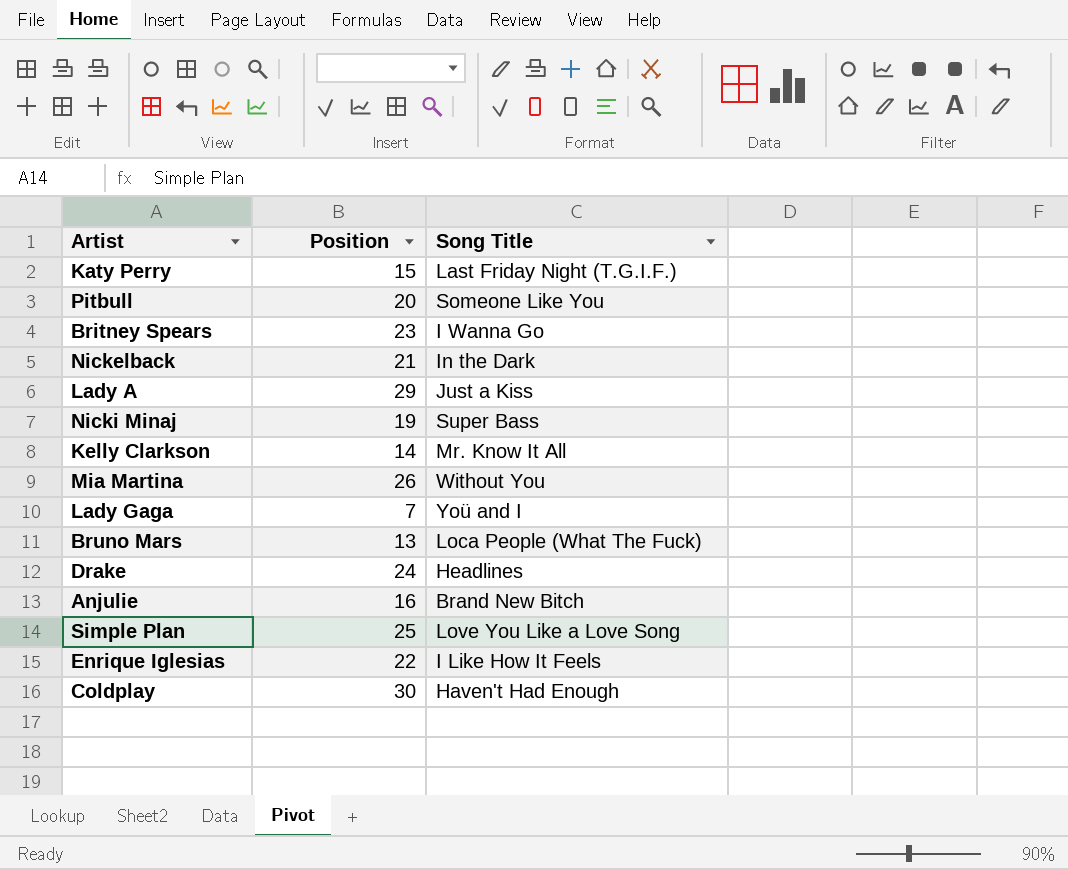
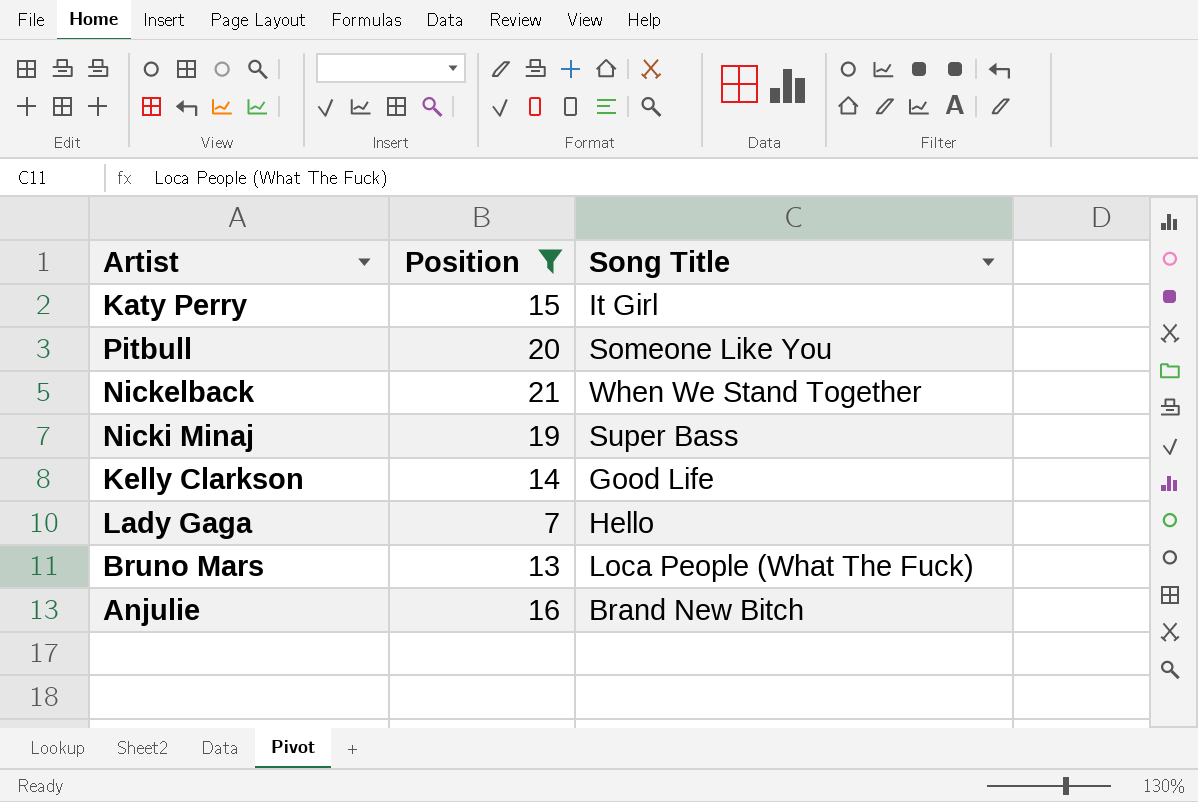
filter: none -> Position <= 21
Katy Perry | Song Title: Last Friday Night (T.G.I.F.) -> It Girl
Nickelback | Song Title: In the Dark -> When We Stand Together
Kelly Clarkson | Song Title: Mr. Know It All -> Good Life
Lady Gaga | Song Title: Yoü and I -> Hello

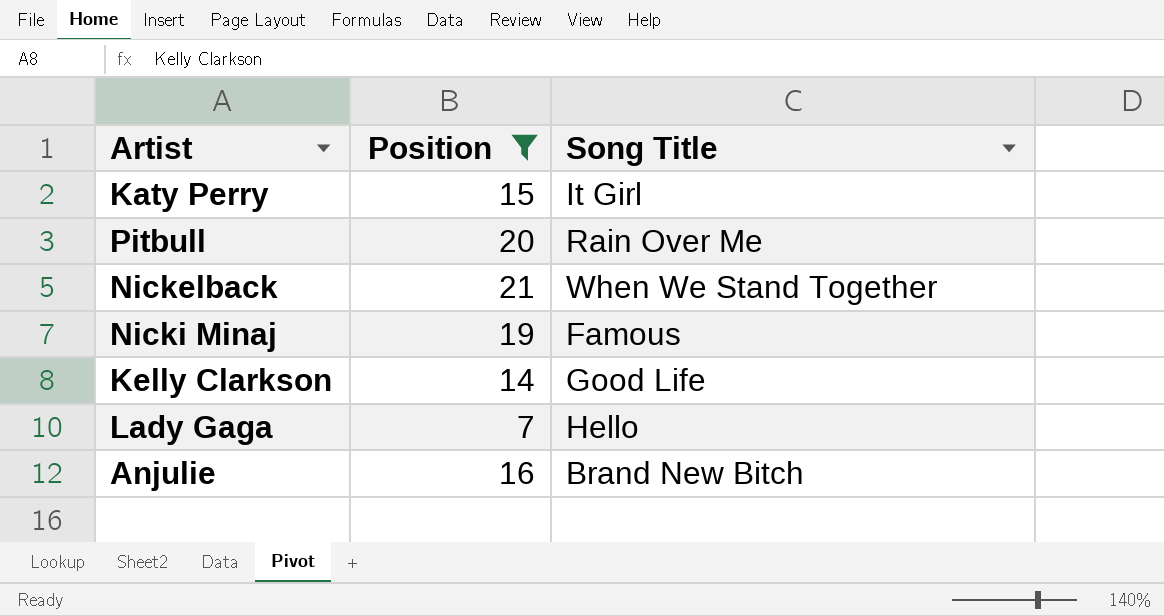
row Bruno Mars: 13 | Loca People (What The Fuck) -> none
Pitbull | Song Title: Someone Like You -> Rain Over Me
Nicki Minaj | Song Title: Super Bass -> Famous

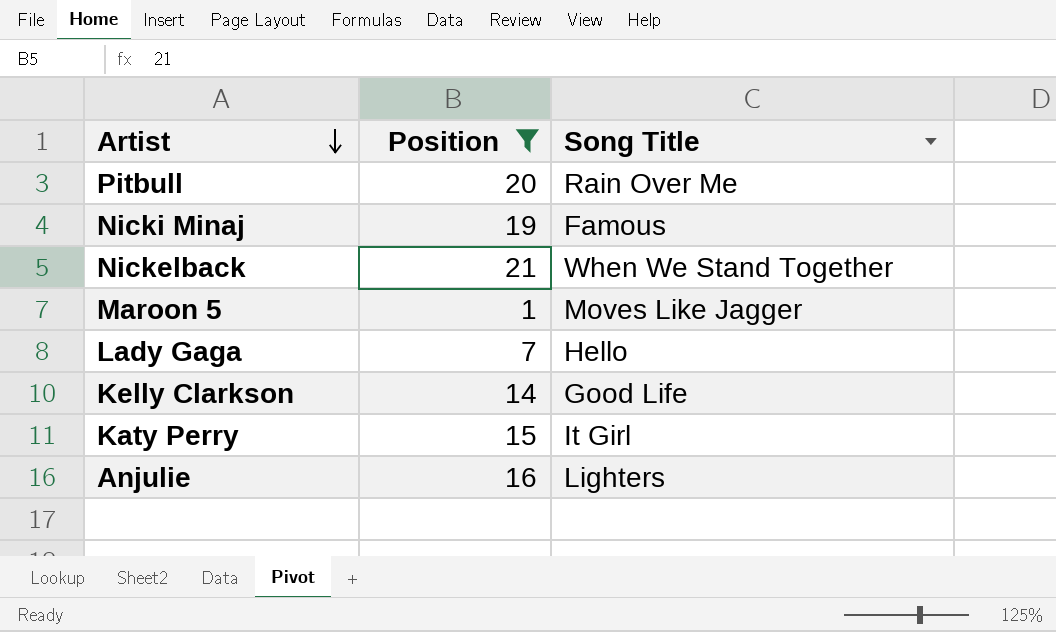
row order: none -> Artist descending
row Maroon 5: none -> 1 | Moves Like Jagger
Anjulie | Song Title: Brand New Bitch -> Lighters

